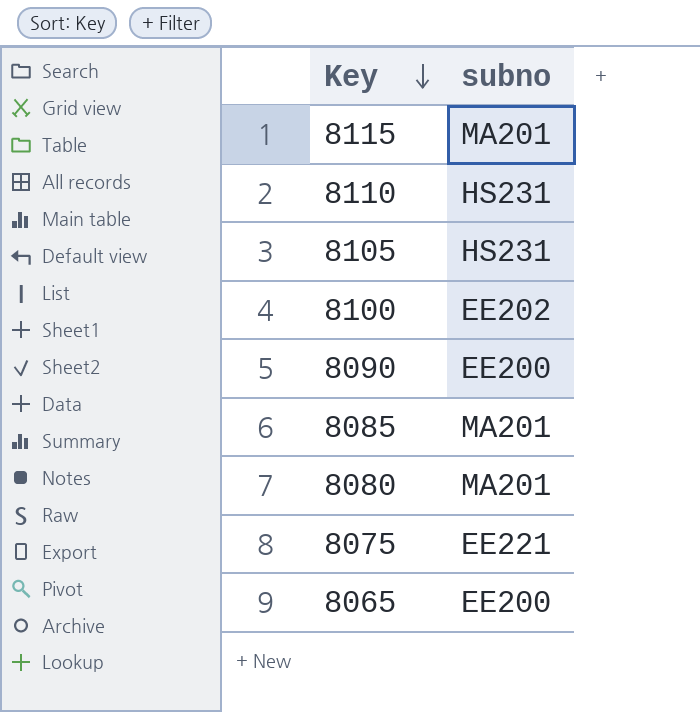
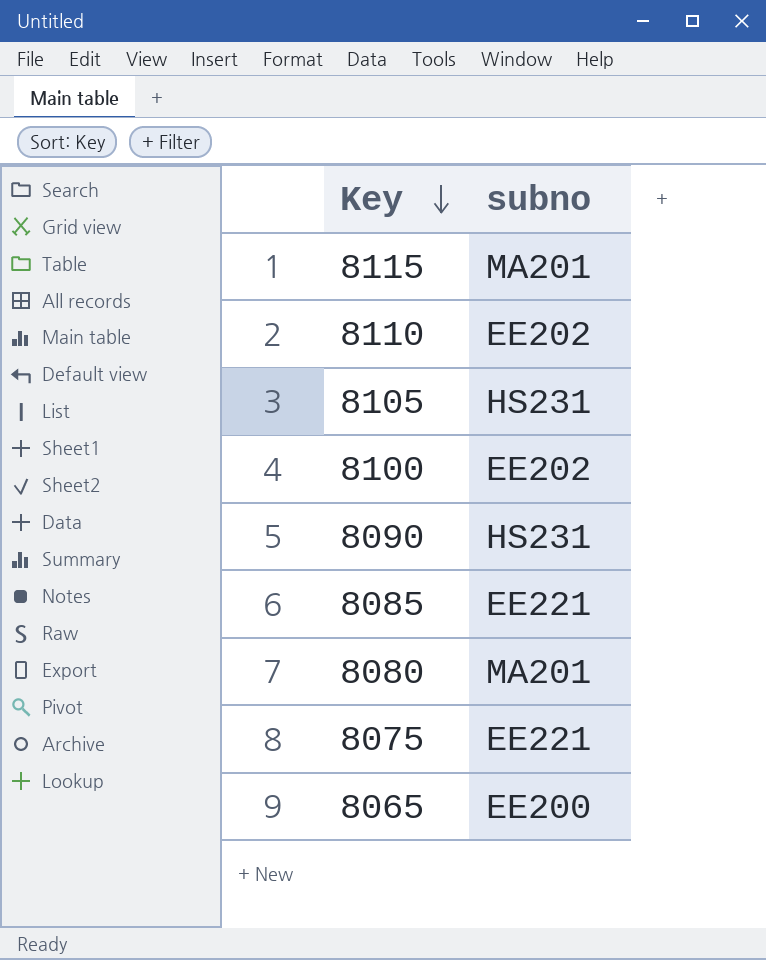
8110 | subno: HS231 -> EE202
8090 | subno: EE200 -> HS231
8085 | subno: MA201 -> EE221

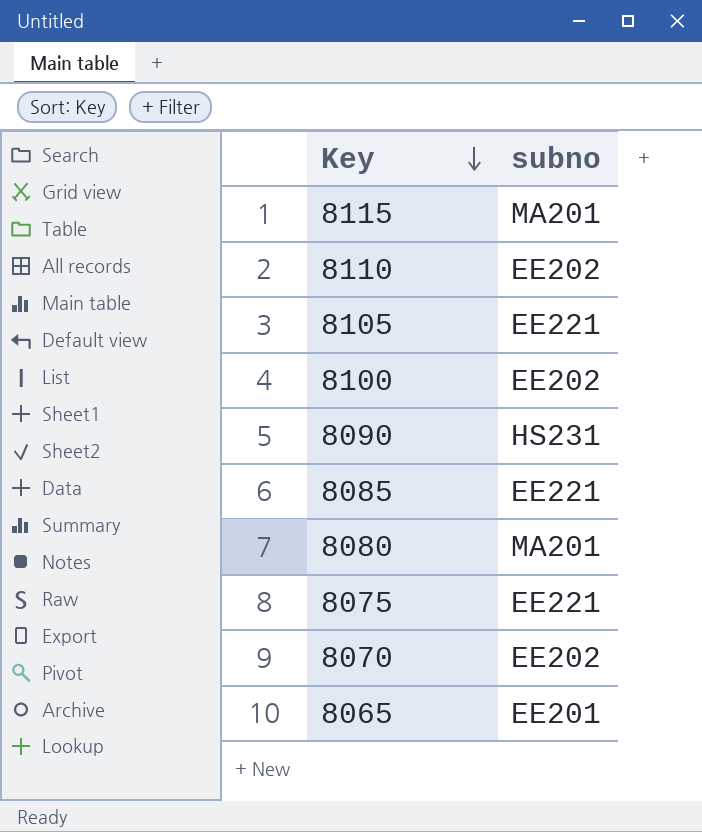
8105 | subno: HS231 -> EE221
row 8070: none -> EE202
8065 | subno: EE200 -> EE201

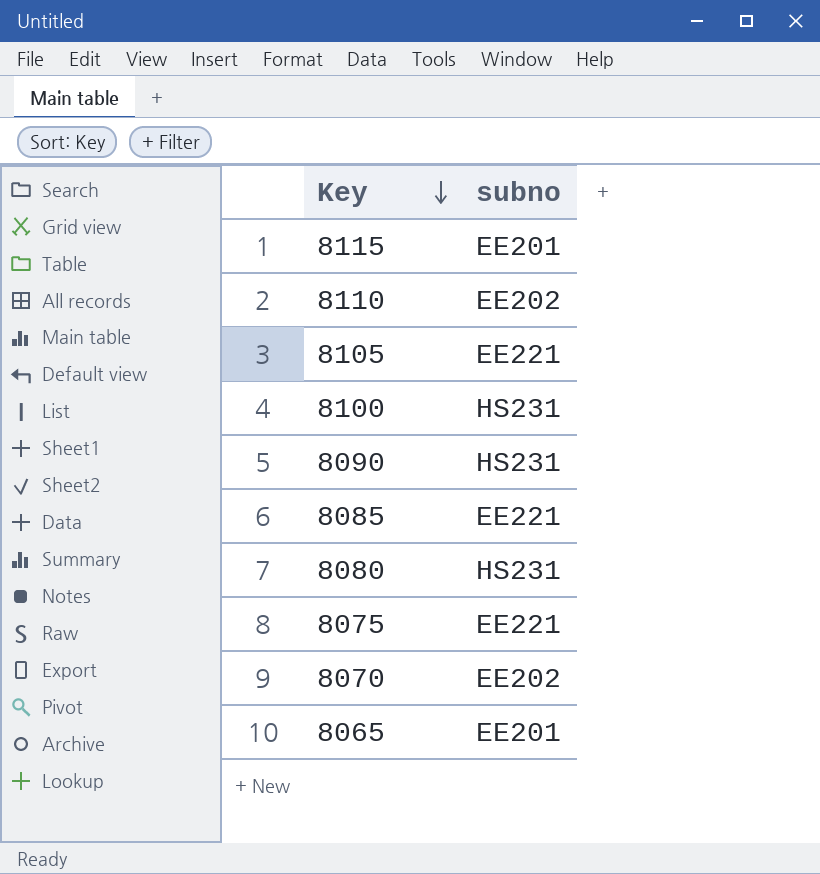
8115 | subno: MA201 -> EE201
8100 | subno: EE202 -> HS231
8080 | subno: MA201 -> HS231

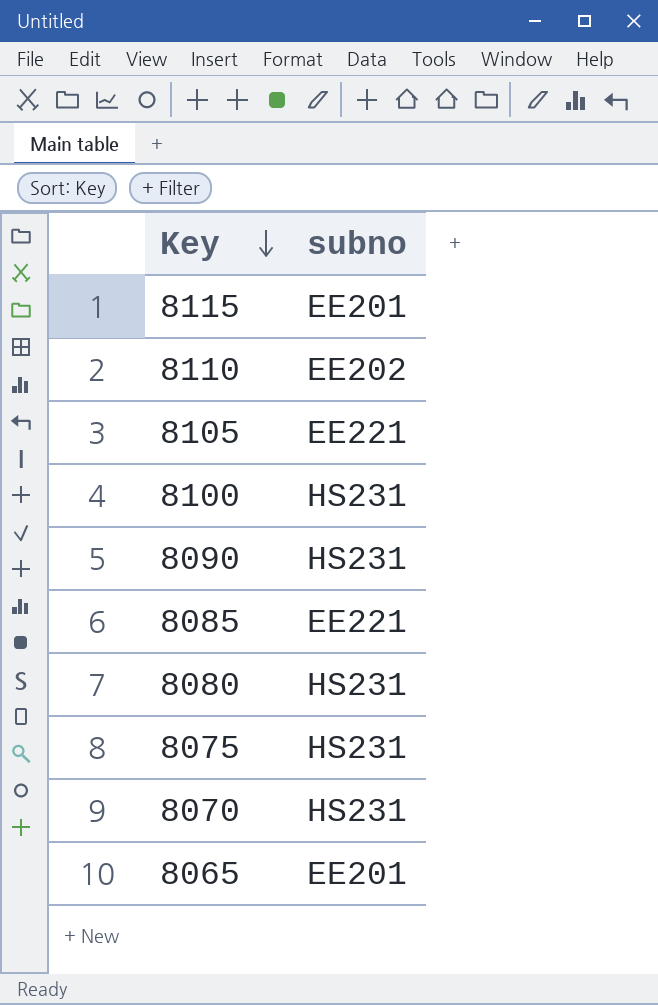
8075 | subno: EE221 -> HS231
8070 | subno: EE202 -> HS231

